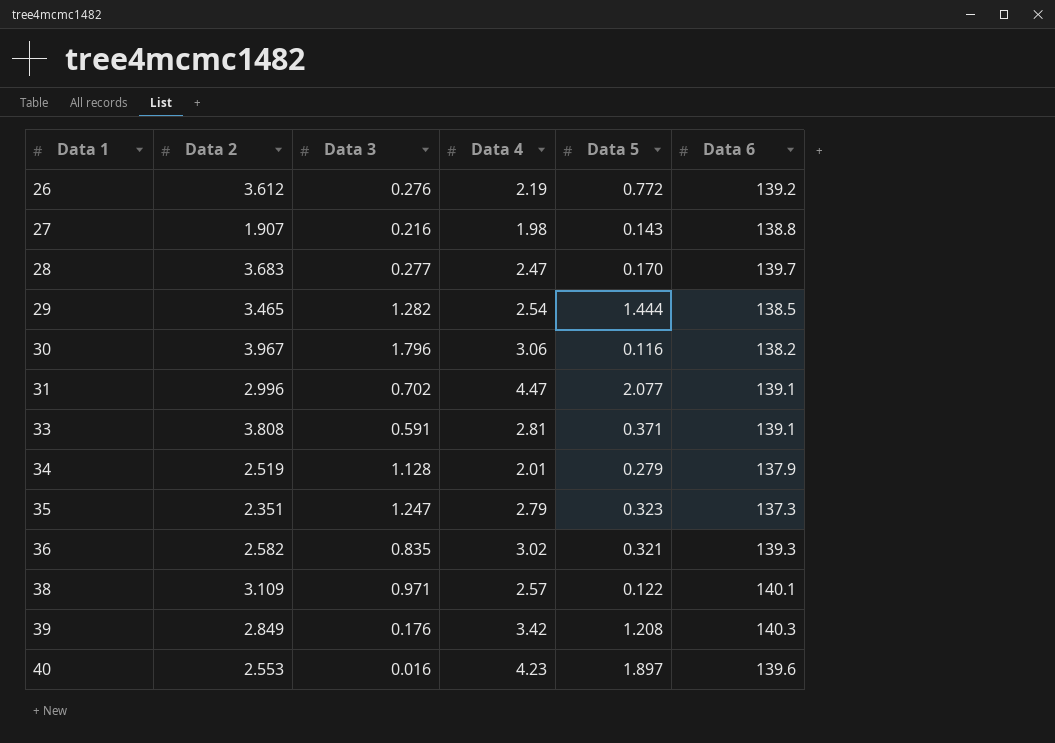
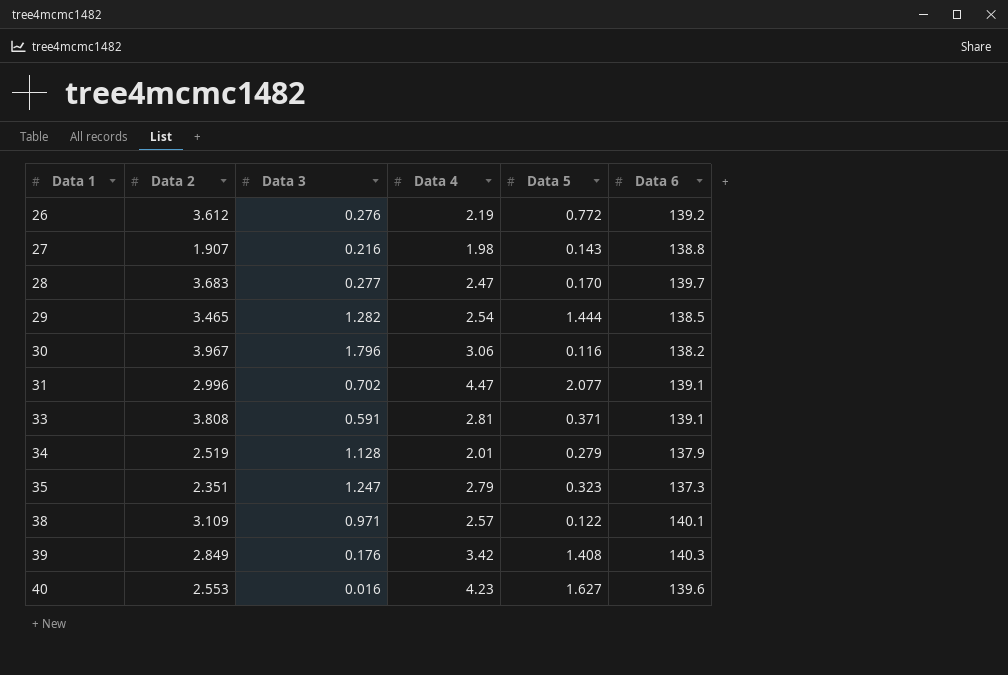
row 36: 2.582 | 0.835 | 3.02 | 0.321 | 139.3 -> none
39 | Data 5: 1.208 -> 1.408
40 | Data 5: 1.897 -> 1.627

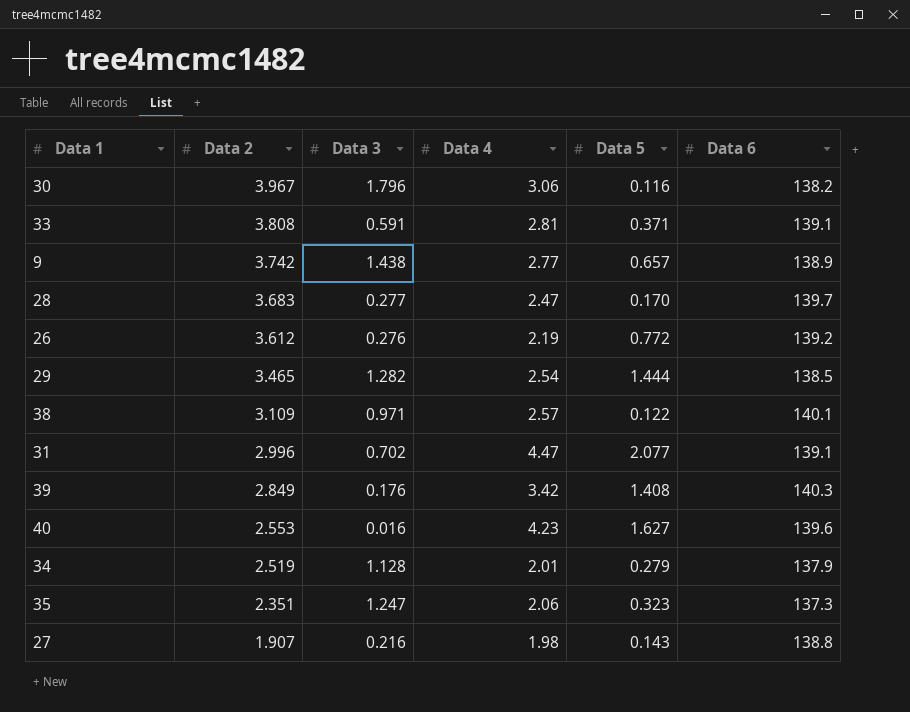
row order: Data 1 ascending -> Data 2 descending
row 9: none -> 3.742 | 1.438 | 2.77 | 0.657 | 138.9
35 | Data 4: 2.79 -> 2.06

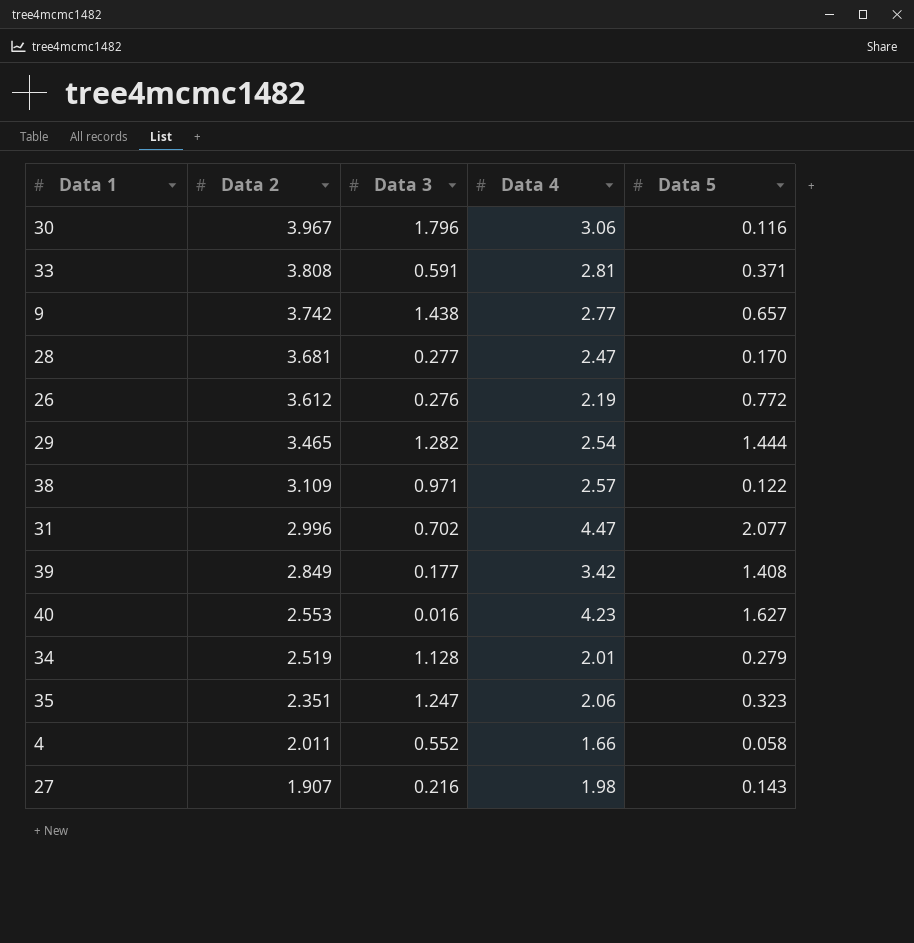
column Data 6 | position: 6 -> none
28 | Data 2: 3.683 -> 3.681
39 | Data 3: 0.176 -> 0.177
row 4: none -> 2.011 | 0.552 | 1.66 | 0.058

